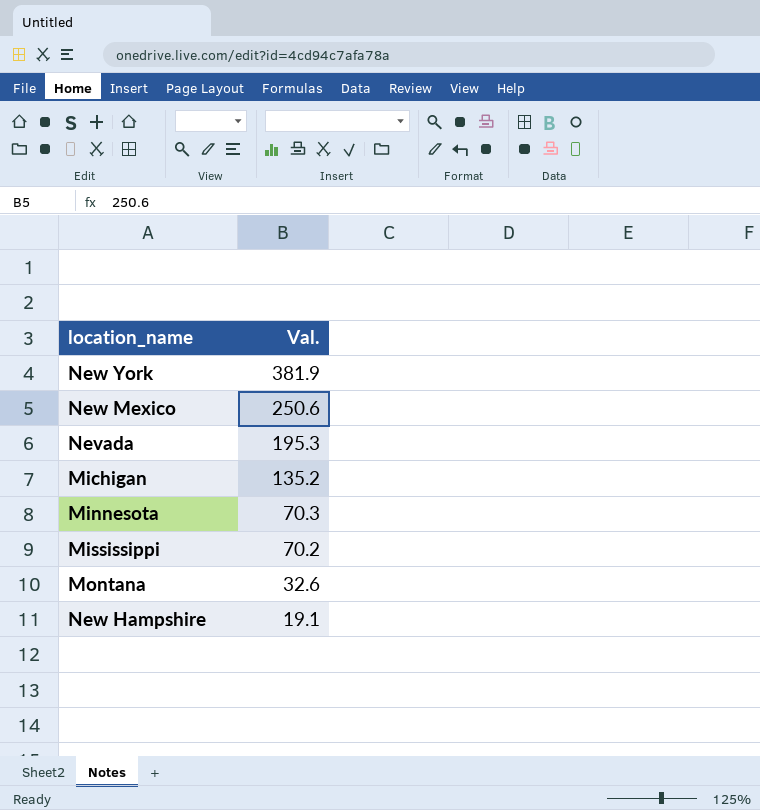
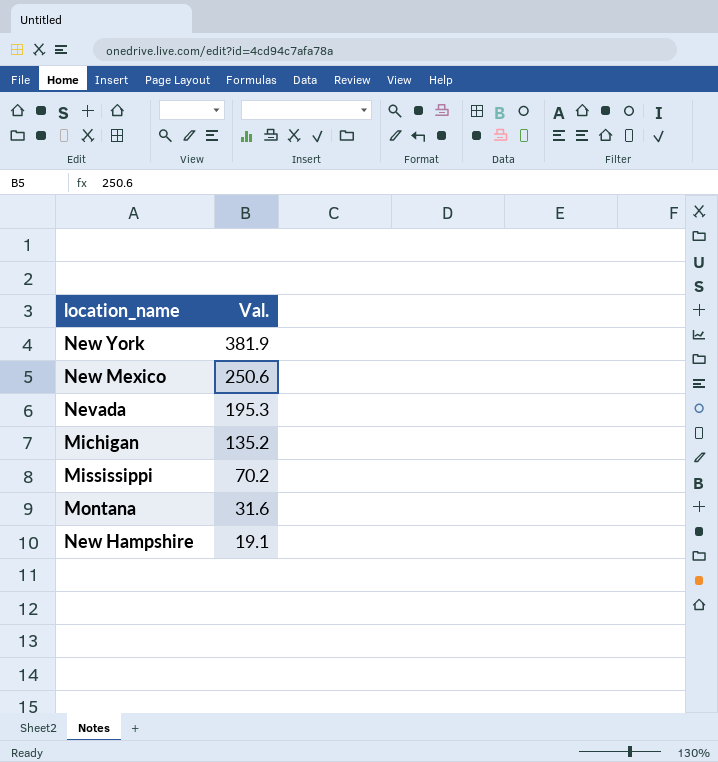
row Minnesota: 70.3 -> none
Montana | Val.: 32.6 -> 31.6

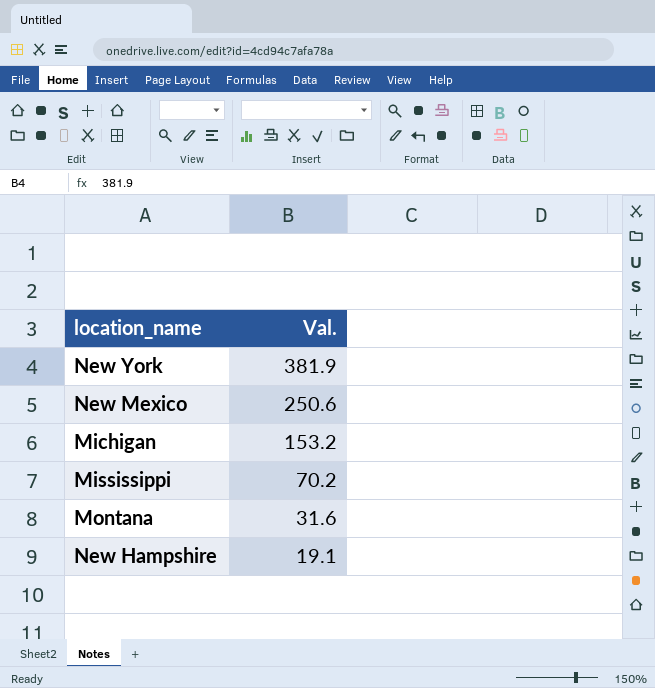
row Nevada: 195.3 -> none
Michigan | Val.: 135.2 -> 153.2

